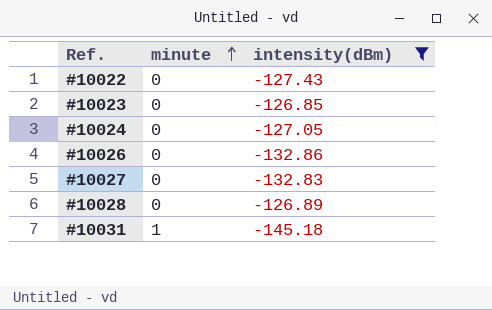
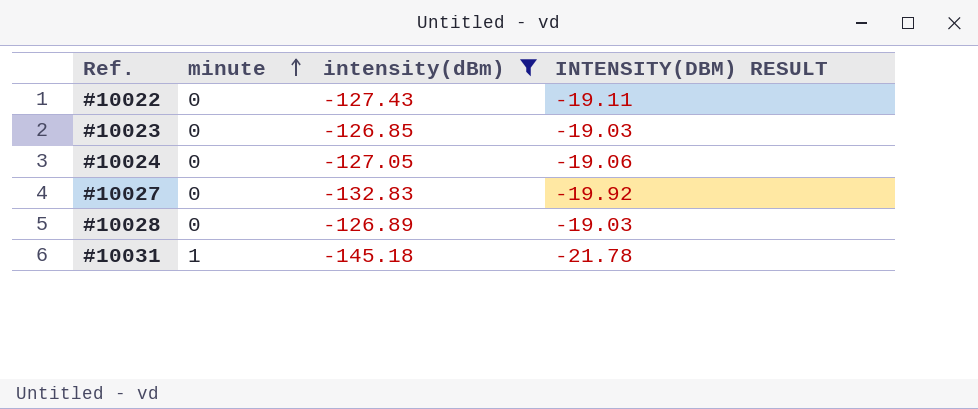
column INTENSITY(DBM) RESULT | formula: none -> [intensity(dBm)] * 0.15
row #10026: 0 | -132.86 -> none

